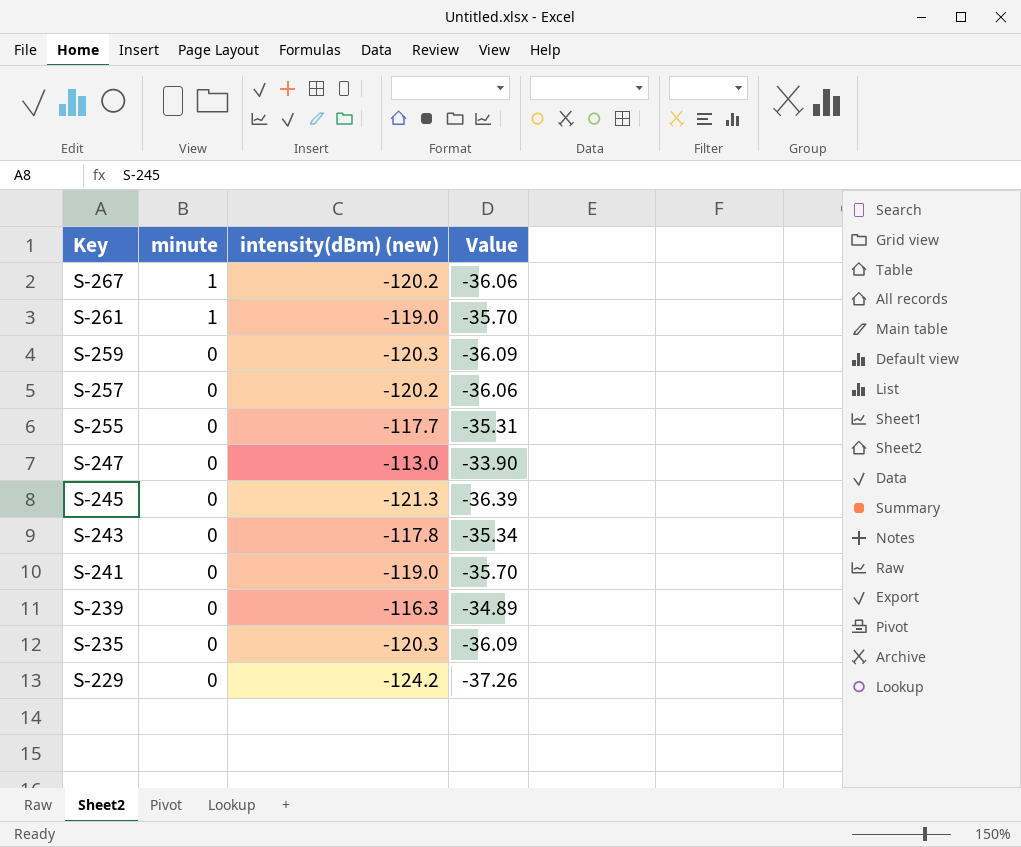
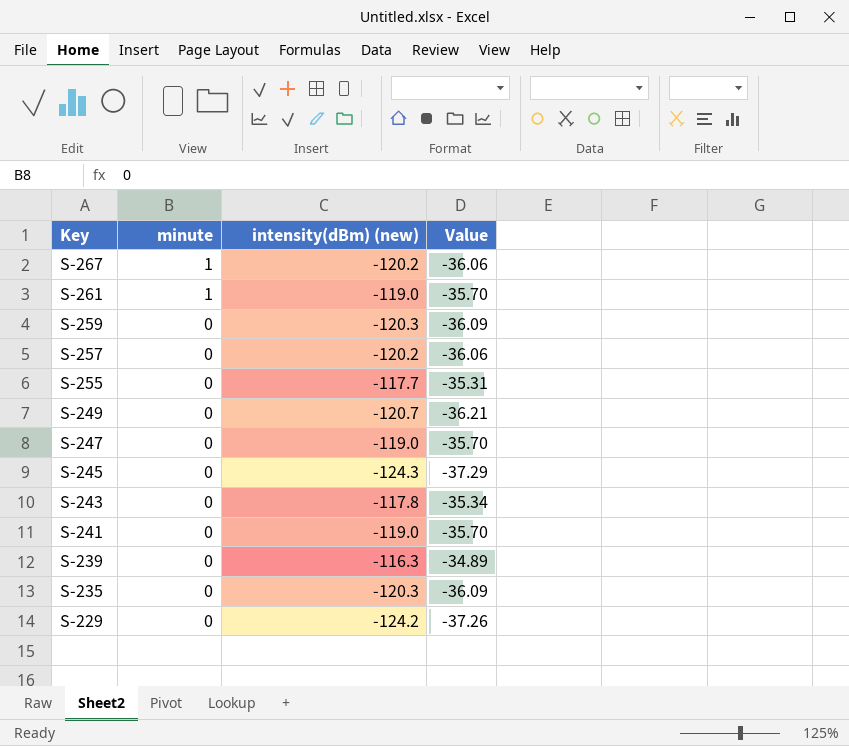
row S-249: none -> 0 | -120.7 | -36.21
S-247 | intensity(dBm) (new): -113.0 -> -119.0
S-247 | Value: -33.90 -> -35.70
S-245 | intensity(dBm) (new): -121.3 -> -124.3
S-245 | Value: -36.39 -> -37.29

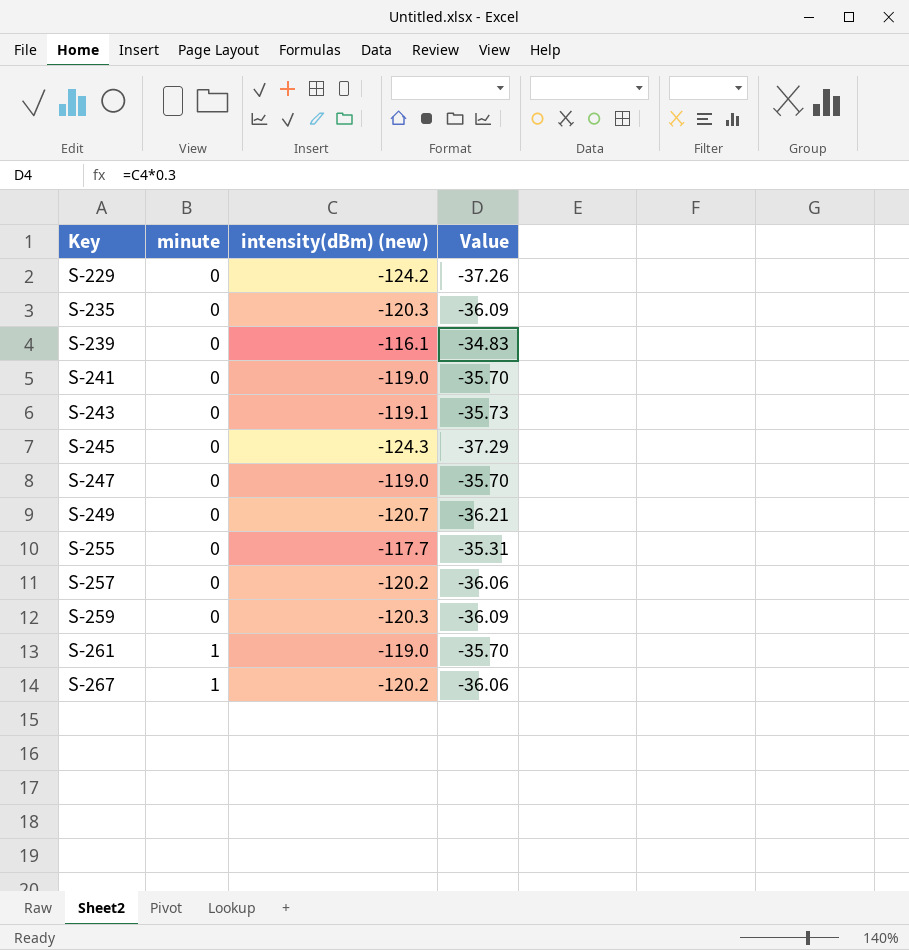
row order: Key descending -> Key ascending
S-239 | intensity(dBm) (new): -116.3 -> -116.1
S-239 | Value: -34.89 -> -34.83
S-243 | intensity(dBm) (new): -117.8 -> -119.1
S-243 | Value: -35.34 -> -35.73

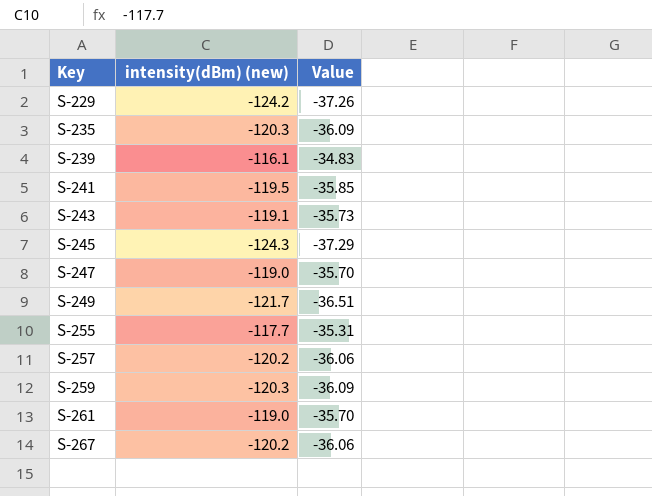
column minute | position: 2 -> none
S-241 | intensity(dBm) (new): -119.0 -> -119.5
S-241 | Value: -35.70 -> -35.85
S-249 | intensity(dBm) (new): -120.7 -> -121.7
S-249 | Value: -36.21 -> -36.51

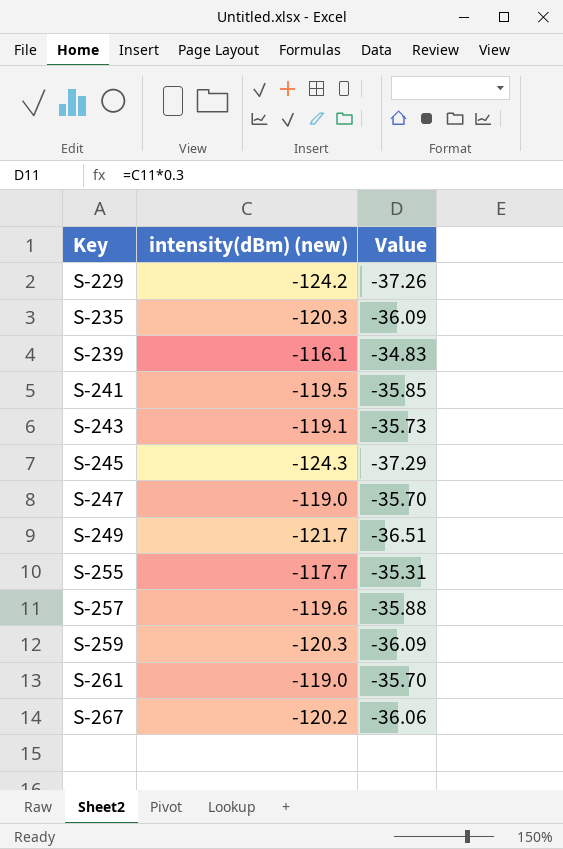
S-257 | intensity(dBm) (new): -120.2 -> -119.6
S-257 | Value: -36.06 -> -35.88

